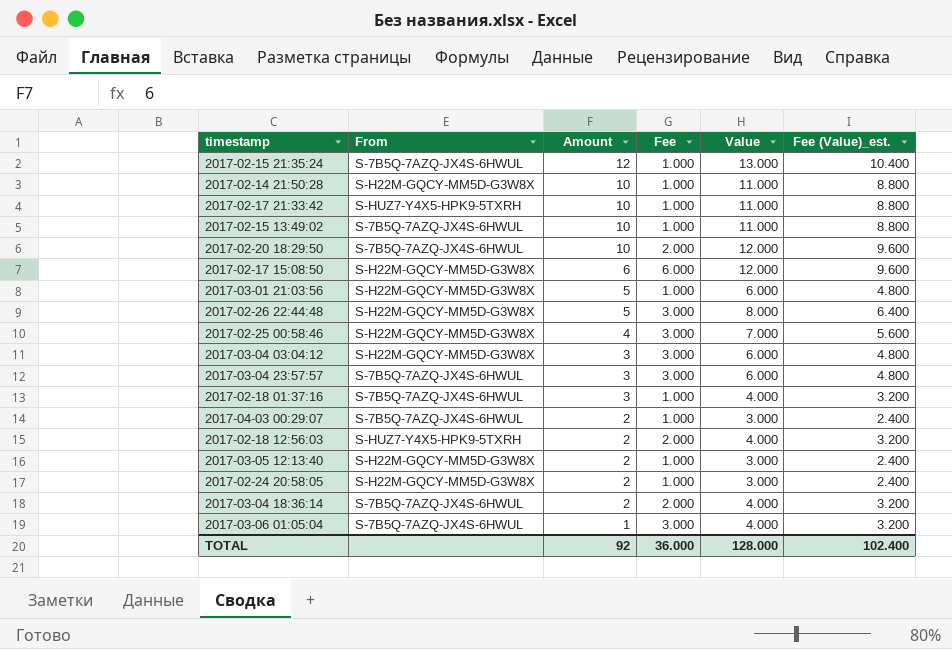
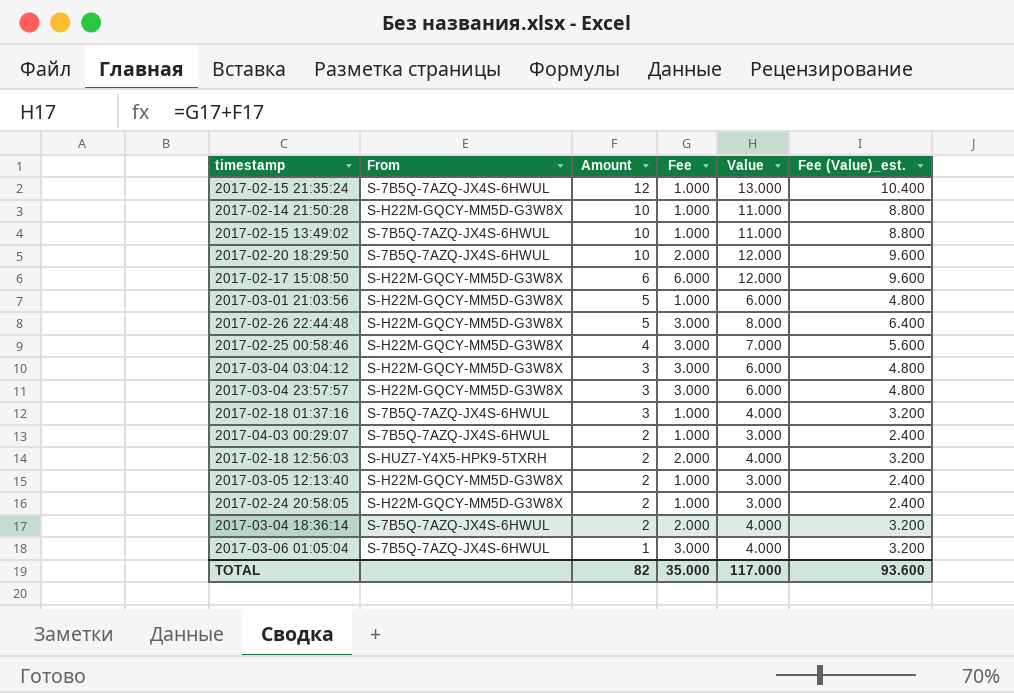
row 2017-02-17 21:33:42: S-HUZ7-Y4X5-HPK9-5TXRH | 10 | 1.000 | 11.000 | 8.800 -> none
2017-03-04 23:57:57 | From: S-7B5Q-7AZQ-JX4S-6HWUL -> S-H22M-GQCY-MM5D-G3W8X
TOTAL | Amount: 92 -> 82
TOTAL | Fee: 36.000 -> 35.000
TOTAL | Value: 128.000 -> 117.000
TOTAL | Fee (Value)_est.: 102.400 -> 93.600

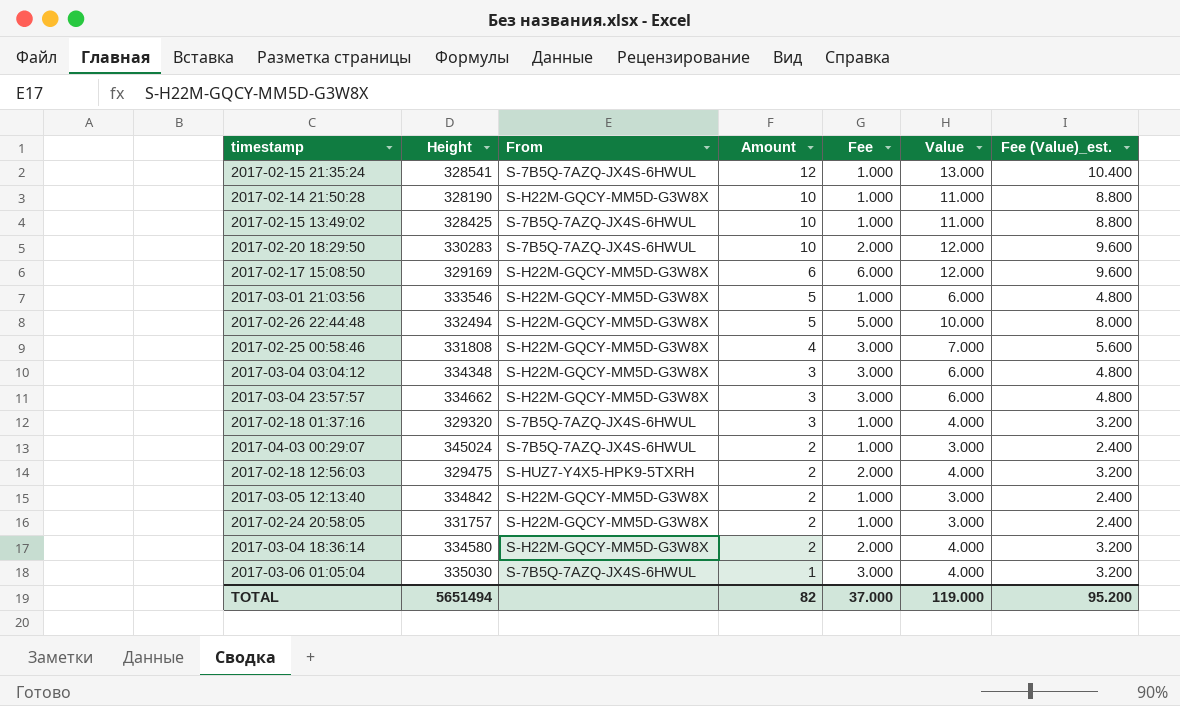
column Height | position: none -> 2
2017-02-26 22:44:48 | Fee: 3.000 -> 5.000
2017-02-26 22:44:48 | Value: 8.000 -> 10.000
2017-02-26 22:44:48 | Fee (Value)_est.: 6.400 -> 8.000
2017-03-04 18:36:14 | From: S-7B5Q-7AZQ-JX4S-6HWUL -> S-H22M-GQCY-MM5D-G3W8X
TOTAL | Fee: 35.000 -> 37.000
TOTAL | Value: 117.000 -> 119.000
TOTAL | Fee (Value)_est.: 93.600 -> 95.200

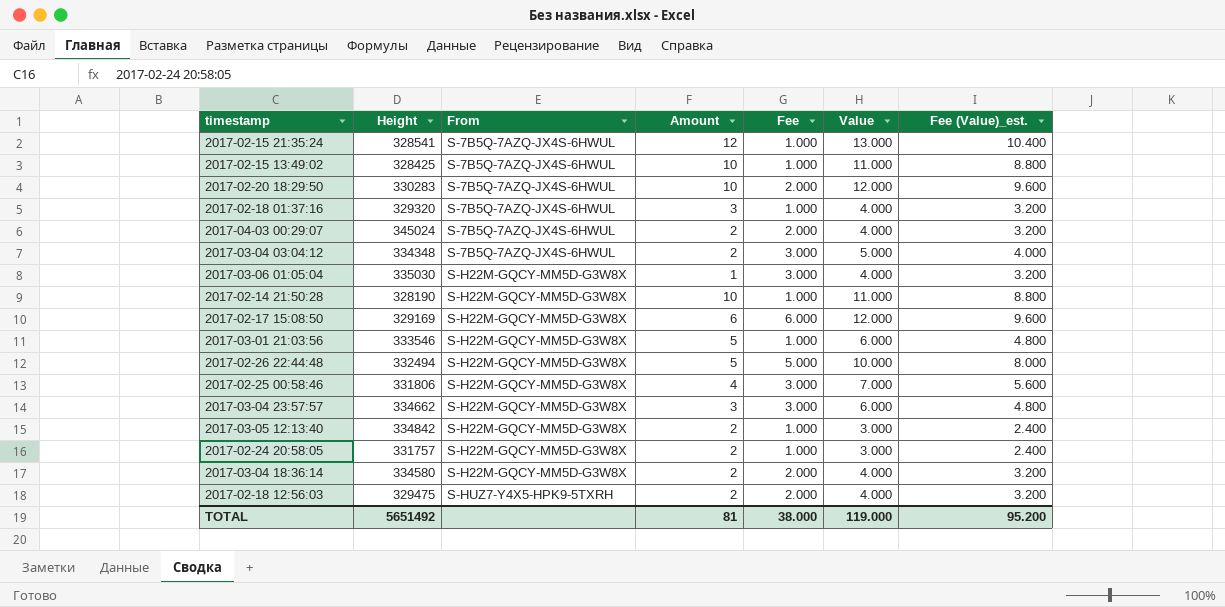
row order: Amount descending -> From ascending
2017-04-03 00:29:07 | Fee: 1.000 -> 2.000
2017-04-03 00:29:07 | Value: 3.000 -> 4.000
2017-04-03 00:29:07 | Fee (Value)_est.: 2.400 -> 3.200
2017-03-04 03:04:12 | From: S-H22M-GQCY-MM5D-G3W8X -> S-7B5Q-7AZQ-JX4S-6HWUL
2017-03-04 03:04:12 | Amount: 3 -> 2
2017-03-04 03:04:12 | Value: 6.000 -> 5.000
2017-03-04 03:04:12 | Fee (Value)_est.: 4.800 -> 4.000
2017-03-06 01:05:04 | From: S-7B5Q-7AZQ-JX4S-6HWUL -> S-H22M-GQCY-MM5D-G3W8X
2017-02-25 00:58:46 | Height: 331808 -> 331806
TOTAL | Height: 5651494 -> 5651492
TOTAL | Amount: 82 -> 81
TOTAL | Fee: 37.000 -> 38.000

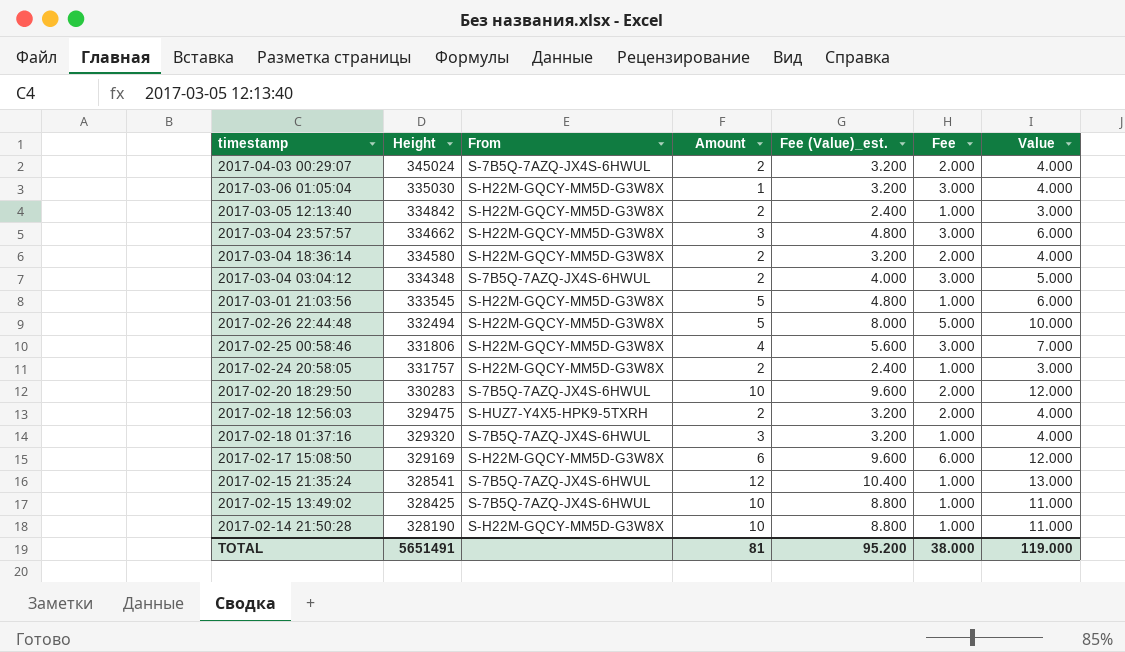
row order: From ascending -> timestamp descending
column Fee (Value)_est. | position: 7 -> 5
2017-03-01 21:03:56 | Height: 333546 -> 333545
TOTAL | Height: 5651492 -> 5651491

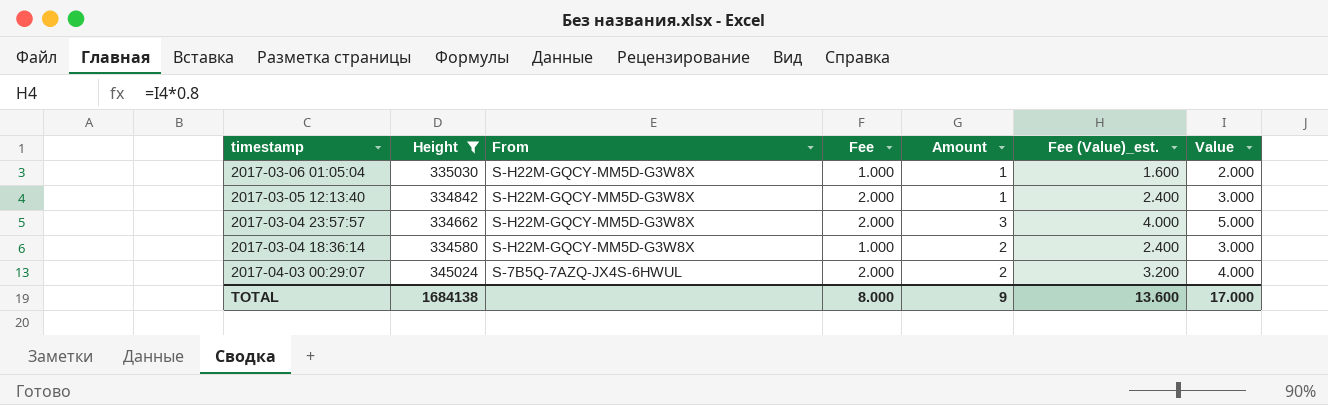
filter: none -> Height >= 334580
row order: timestamp descending -> From descending
column Fee | position: 6 -> 4
2017-03-06 01:05:04 | Fee: 3.000 -> 1.000
2017-03-06 01:05:04 | Fee (Value)_est.: 3.200 -> 1.600
2017-03-06 01:05:04 | Value: 4.000 -> 2.000
2017-03-05 12:13:40 | Fee: 1.000 -> 2.000
2017-03-05 12:13:40 | Amount: 2 -> 1
2017-03-04 23:57:57 | Fee: 3.000 -> 2.000
2017-03-04 23:57:57 | Fee (Value)_est.: 4.800 -> 4.000
2017-03-04 23:57:57 | Value: 6.000 -> 5.000
2017-03-04 18:36:14 | Fee: 2.000 -> 1.000
2017-03-04 18:36:14 | Fee (Value)_est.: 3.200 -> 2.400
2017-03-04 18:36:14 | Value: 4.000 -> 3.000
TOTAL | Height: 5651491 -> 1684138
TOTAL | Fee: 38.000 -> 8.000
TOTAL | Amount: 81 -> 9
TOTAL | Fee (Value)_est.: 95.200 -> 13.600
TOTAL | Value: 119.000 -> 17.000

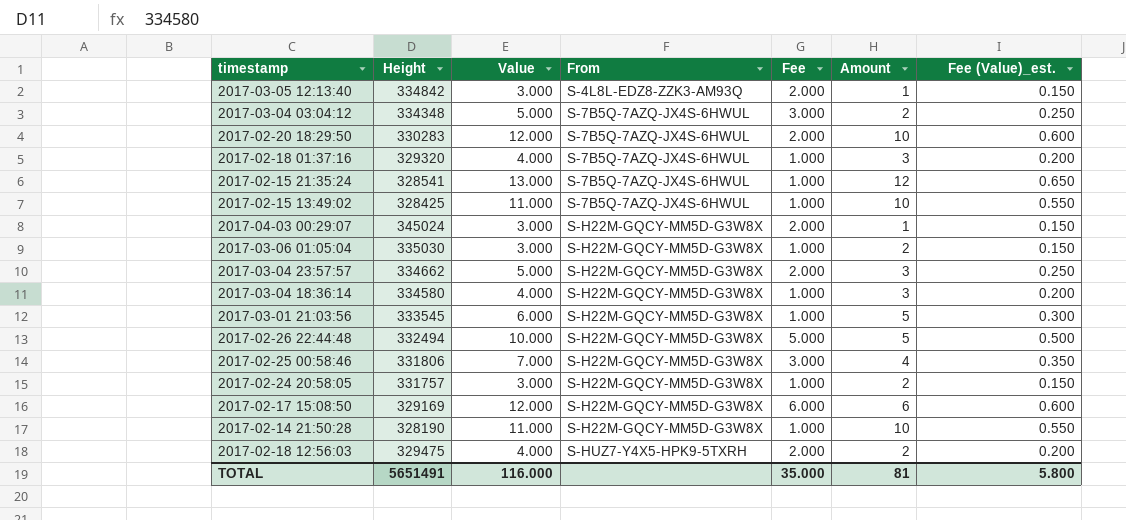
filter: Height >= 334580 -> none
row order: From descending -> From ascending
column Value | position: 7 -> 3
column Fee (Value)_est. | formula: [Value] * 0.8 -> [Value] * 0.05
2017-03-05 12:13:40 | From: S-H22M-GQCY-MM5D-G3W8X -> S-4L8L-EDZ8-ZZK3-AM93Q
2017-04-03 00:29:07 | Value: 4.000 -> 3.000
2017-04-03 00:29:07 | From: S-7B5Q-7AZQ-JX4S-6HWUL -> S-H22M-GQCY-MM5D-G3W8X
2017-04-03 00:29:07 | Amount: 2 -> 1
2017-03-06 01:05:04 | Value: 2.000 -> 3.000
2017-03-06 01:05:04 | Amount: 1 -> 2
2017-03-04 18:36:14 | Value: 3.000 -> 4.000
2017-03-04 18:36:14 | Amount: 2 -> 3
TOTAL | Height: 1684138 -> 5651491
TOTAL | Value: 17.000 -> 116.000
TOTAL | Fee: 8.000 -> 35.000
TOTAL | Amount: 9 -> 81
TOTAL | Fee (Value)_est.: 13.600 -> 5.800

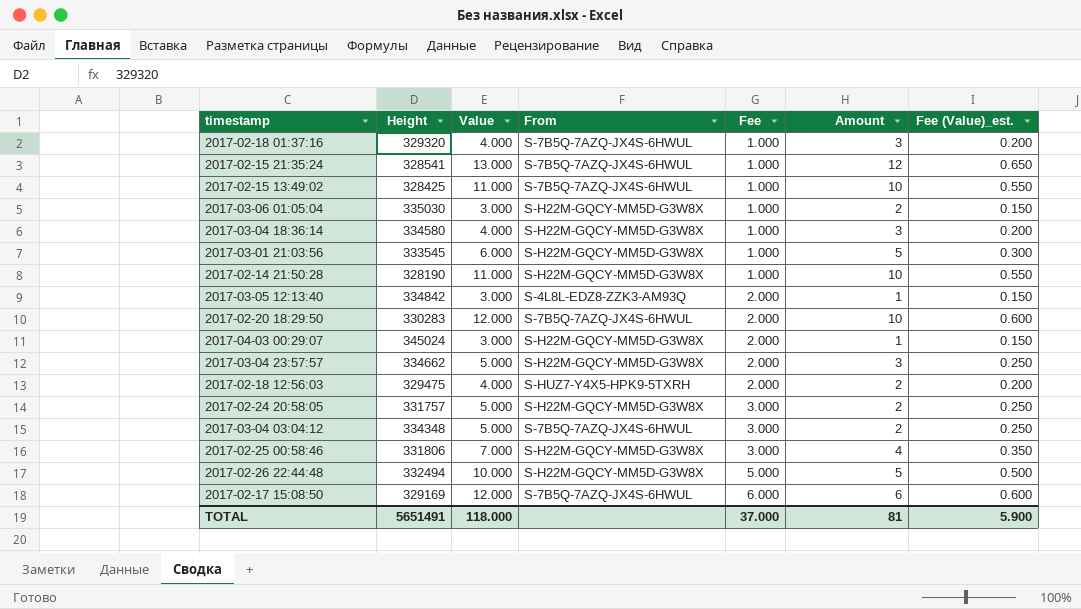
row order: From ascending -> Fee ascending
2017-02-24 20:58:05 | Value: 3.000 -> 5.000
2017-02-24 20:58:05 | Fee: 1.000 -> 3.000
2017-02-24 20:58:05 | Fee (Value)_est.: 0.150 -> 0.250
2017-02-17 15:08:50 | From: S-H22M-GQCY-MM5D-G3W8X -> S-7B5Q-7AZQ-JX4S-6HWUL
TOTAL | Value: 116.000 -> 118.000
TOTAL | Fee: 35.000 -> 37.000
TOTAL | Fee (Value)_est.: 5.800 -> 5.900

